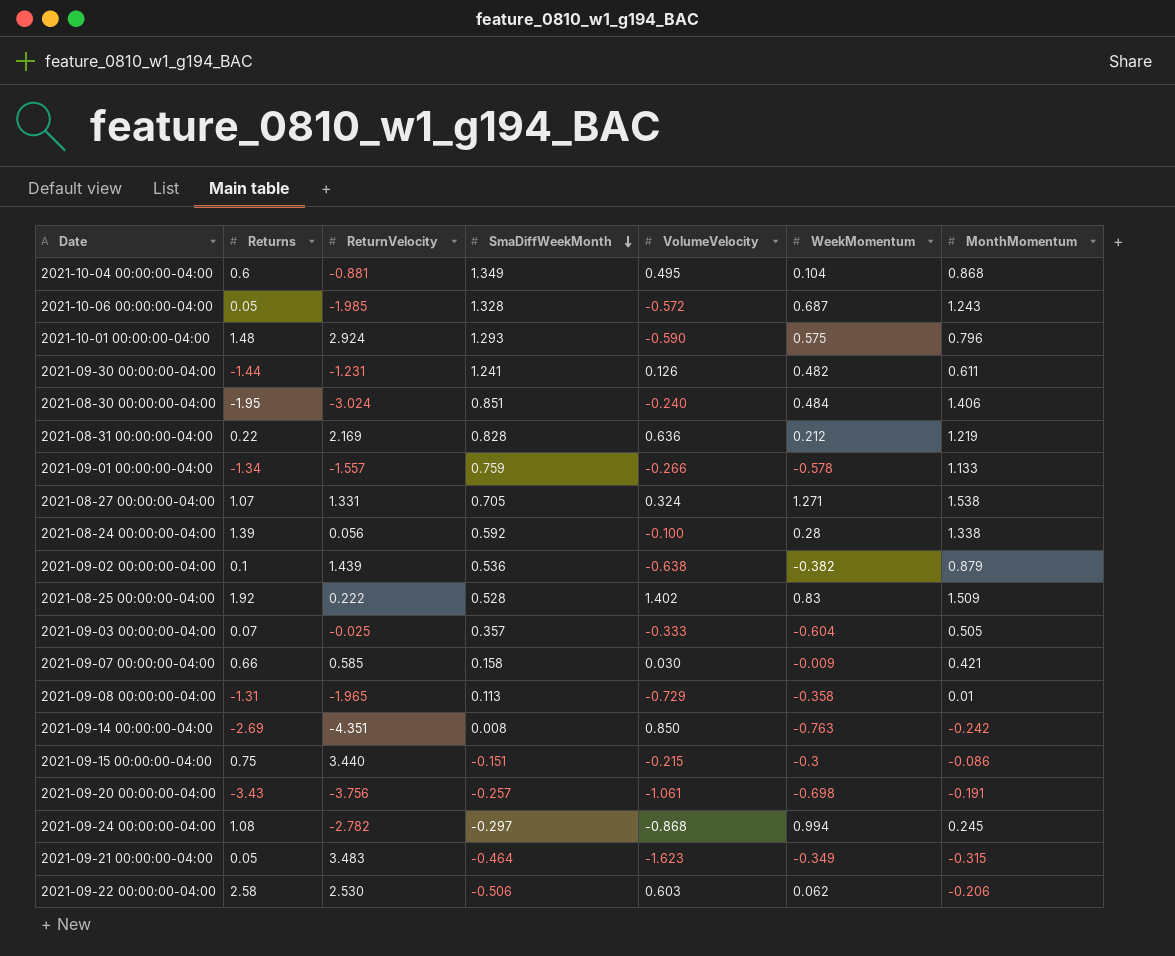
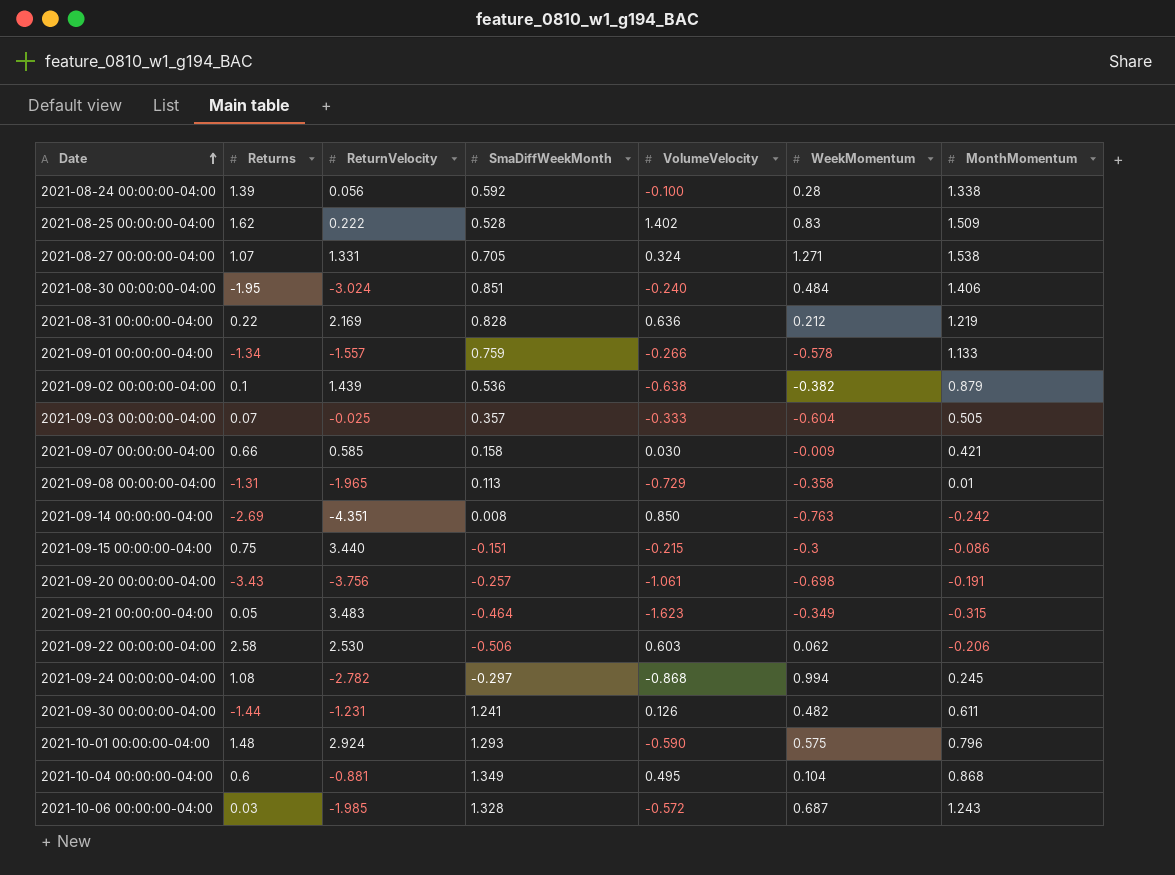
row order: SmaDiffWeekMonth descending -> Date ascending
2021-08-25 00:00:00-04:00 | Returns: 1.92 -> 1.62
2021-10-06 00:00:00-04:00 | Returns: 0.05 -> 0.03

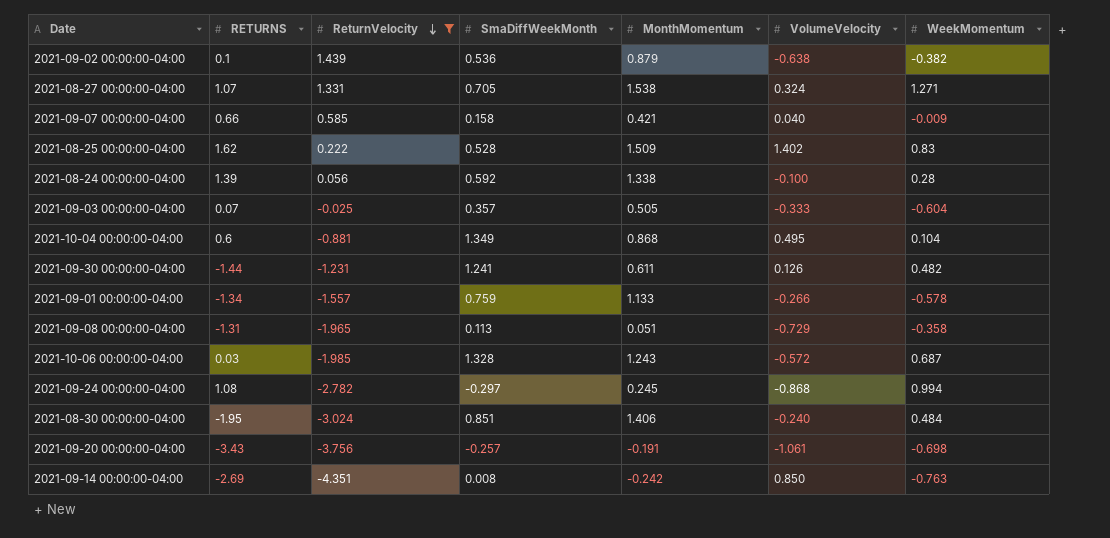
filter: none -> ReturnVelocity <= 1.439
row order: Date ascending -> ReturnVelocity descending
column name: Returns -> RETURNS
column MonthMomentum | position: 7 -> 5
2021-09-07 00:00:00-04:00 | VolumeVelocity: 0.030 -> 0.040
2021-09-08 00:00:00-04:00 | MonthMomentum: 0.01 -> 0.051

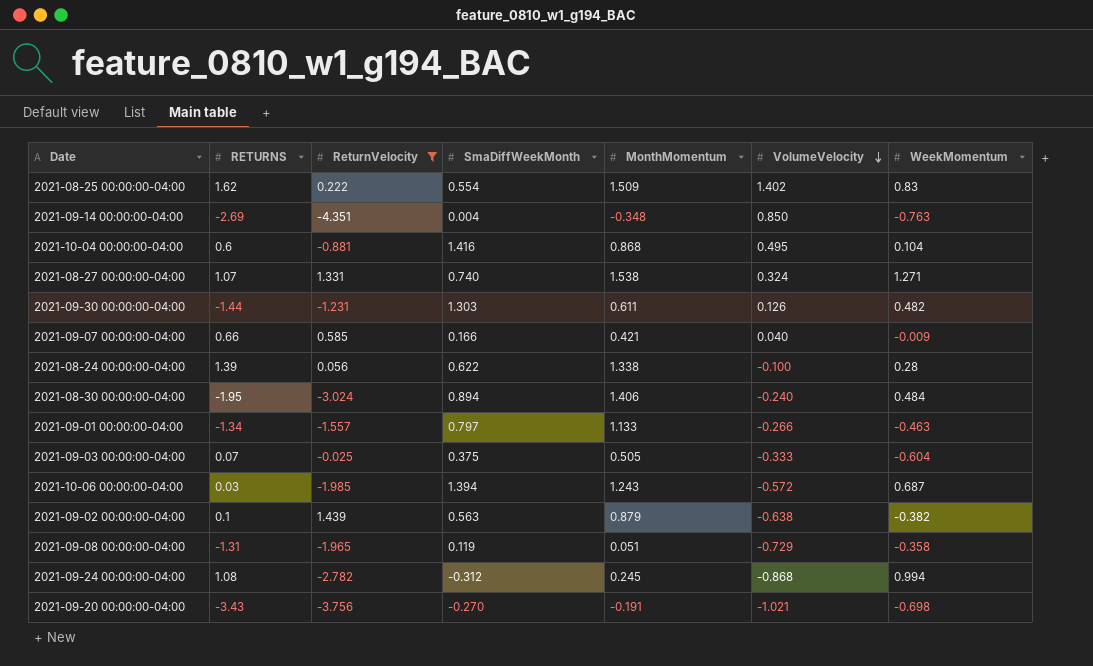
row order: ReturnVelocity descending -> VolumeVelocity descending
2021-08-25 00:00:00-04:00 | SmaDiffWeekMonth: 0.528 -> 0.554
2021-09-14 00:00:00-04:00 | SmaDiffWeekMonth: 0.008 -> 0.004
2021-09-14 00:00:00-04:00 | MonthMomentum: -0.242 -> -0.348
2021-10-04 00:00:00-04:00 | SmaDiffWeekMonth: 1.349 -> 1.416
2021-08-27 00:00:00-04:00 | SmaDiffWeekMonth: 0.705 -> 0.740
2021-09-30 00:00:00-04:00 | SmaDiffWeekMonth: 1.241 -> 1.303
2021-09-07 00:00:00-04:00 | SmaDiffWeekMonth: 0.158 -> 0.166
2021-08-24 00:00:00-04:00 | SmaDiffWeekMonth: 0.592 -> 0.622
2021-08-30 00:00:00-04:00 | SmaDiffWeekMonth: 0.851 -> 0.894
2021-09-01 00:00:00-04:00 | SmaDiffWeekMonth: 0.759 -> 0.797
2021-09-01 00:00:00-04:00 | WeekMomentum: -0.578 -> -0.463
2021-09-03 00:00:00-04:00 | SmaDiffWeekMonth: 0.357 -> 0.375
2021-10-06 00:00:00-04:00 | SmaDiffWeekMonth: 1.328 -> 1.394
2021-09-02 00:00:00-04:00 | SmaDiffWeekMonth: 0.536 -> 0.563
2021-09-08 00:00:00-04:00 | SmaDiffWeekMonth: 0.113 -> 0.119
2021-09-24 00:00:00-04:00 | SmaDiffWeekMonth: -0.297 -> -0.312
2021-09-20 00:00:00-04:00 | SmaDiffWeekMonth: -0.257 -> -0.270
2021-09-20 00:00:00-04:00 | VolumeVelocity: -1.061 -> -1.021

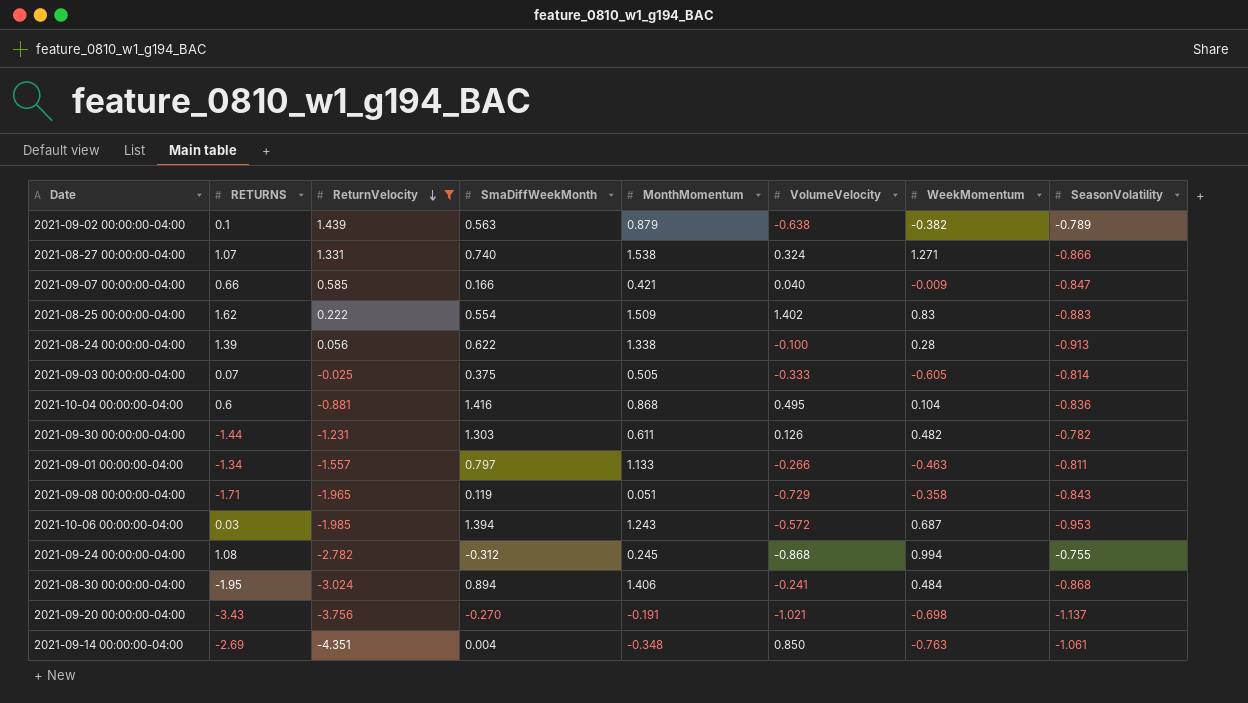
row order: VolumeVelocity descending -> ReturnVelocity descending
column SeasonVolatility | position: none -> 8
2021-09-03 00:00:00-04:00 | WeekMomentum: -0.604 -> -0.605
2021-09-08 00:00:00-04:00 | RETURNS: -1.31 -> -1.71
2021-08-30 00:00:00-04:00 | VolumeVelocity: -0.240 -> -0.241

